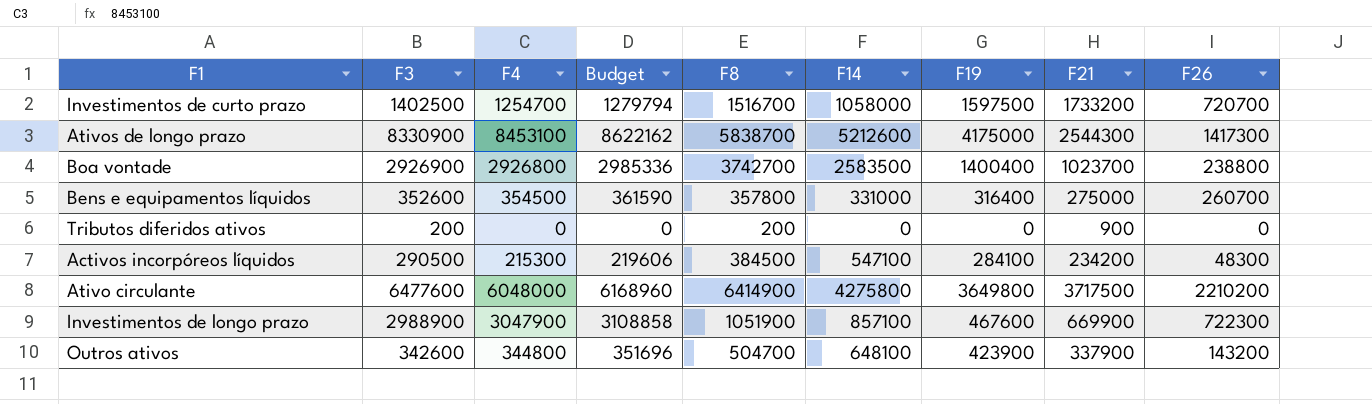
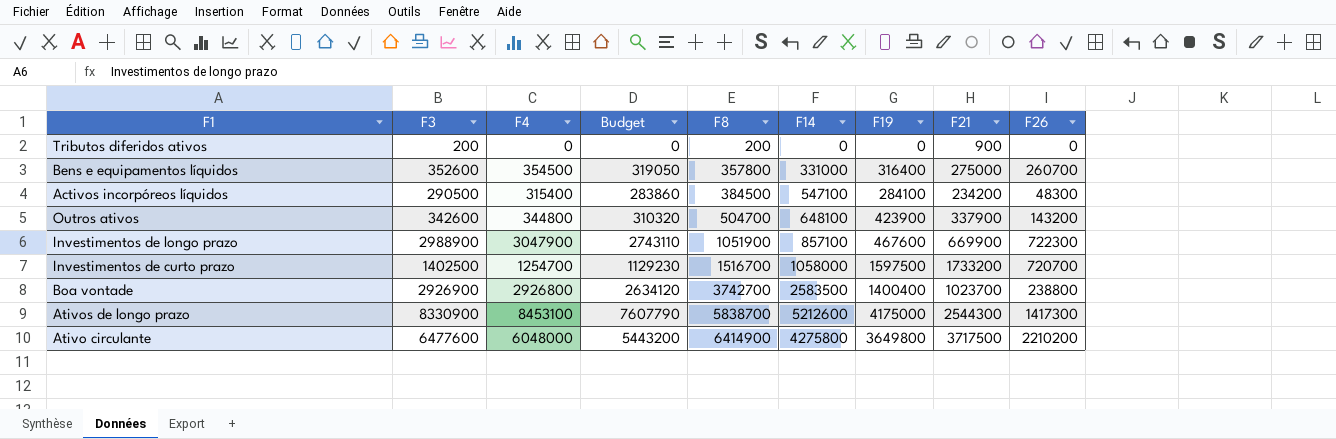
row order: none -> F8 ascending
column Budget | formula: [F4] * 1,02 -> [F4] * 0,9
Activos incorpóreos líquidos | F4: 215300 -> 315400

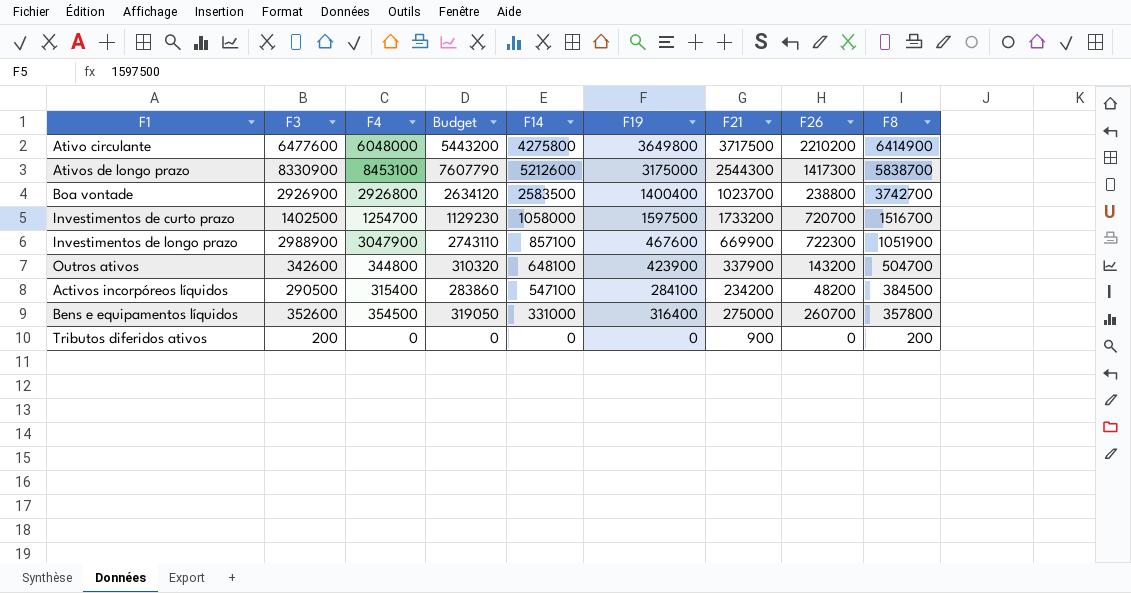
row order: F8 ascending -> F8 descending
column F8 | position: 5 -> 9
Ativos de longo prazo | F19: 4175000 -> 3175000
Activos incorpóreos líquidos | F26: 48300 -> 48200

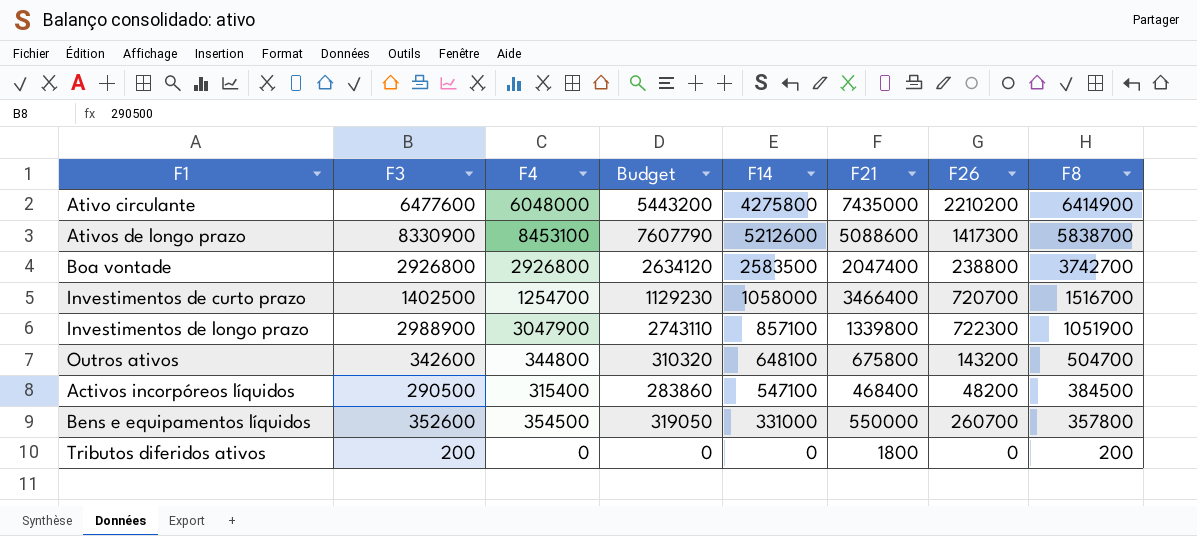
column F19 | position: 6 -> none
Ativo circulante | F21: 3717500 -> 7435000
Ativos de longo prazo | F21: 2544300 -> 5088600
Boa vontade | F3: 2926900 -> 2926800
Boa vontade | F21: 1023700 -> 2047400
Investimentos de curto prazo | F21: 1733200 -> 3466400
Investimentos de longo prazo | F21: 669900 -> 1339800
Outros ativos | F21: 337900 -> 675800
Activos incorpóreos líquidos | F21: 234200 -> 468400
Bens e equipamentos líquidos | F21: 275000 -> 550000
Tributos diferidos ativos | F21: 900 -> 1800

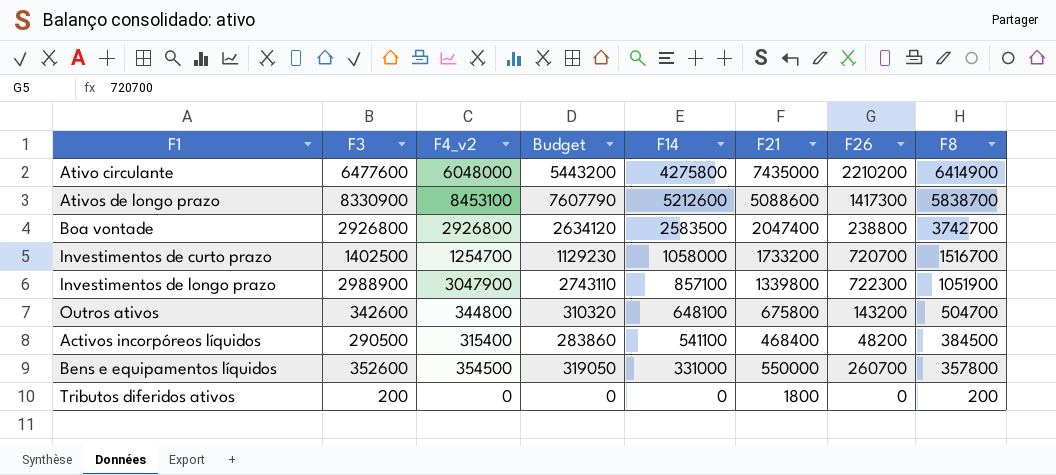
column name: F4 -> F4_v2
Investimentos de curto prazo | F21: 3466400 -> 1733200
Activos incorpóreos líquidos | F14: 547100 -> 541100

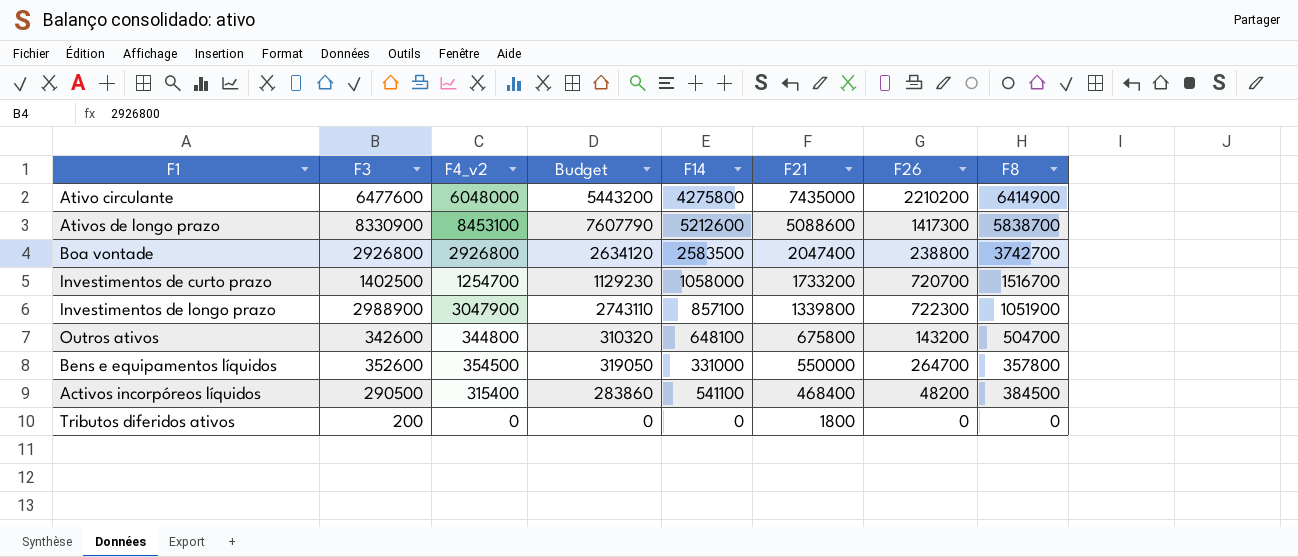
row order: F8 descending -> F21 descending
Bens e equipamentos líquidos | F26: 260700 -> 264700
Tributos diferidos ativos | F8: 200 -> 0

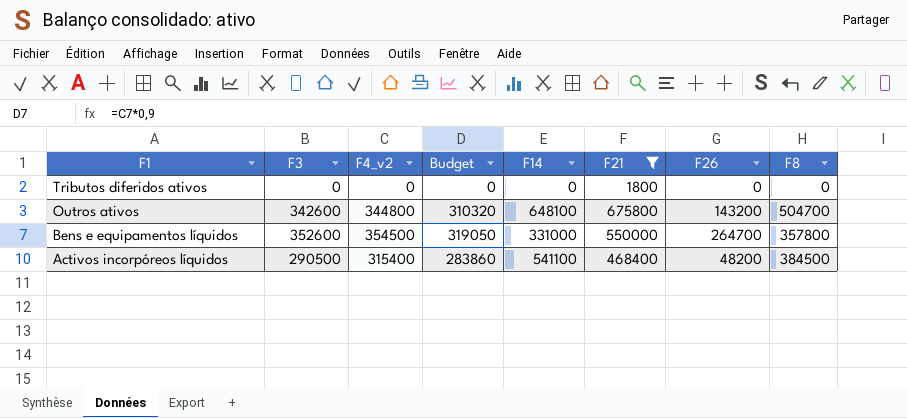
filter: none -> F21 <= 675800
row order: F21 descending -> F1 descending
Tributos diferidos ativos | F3: 200 -> 0

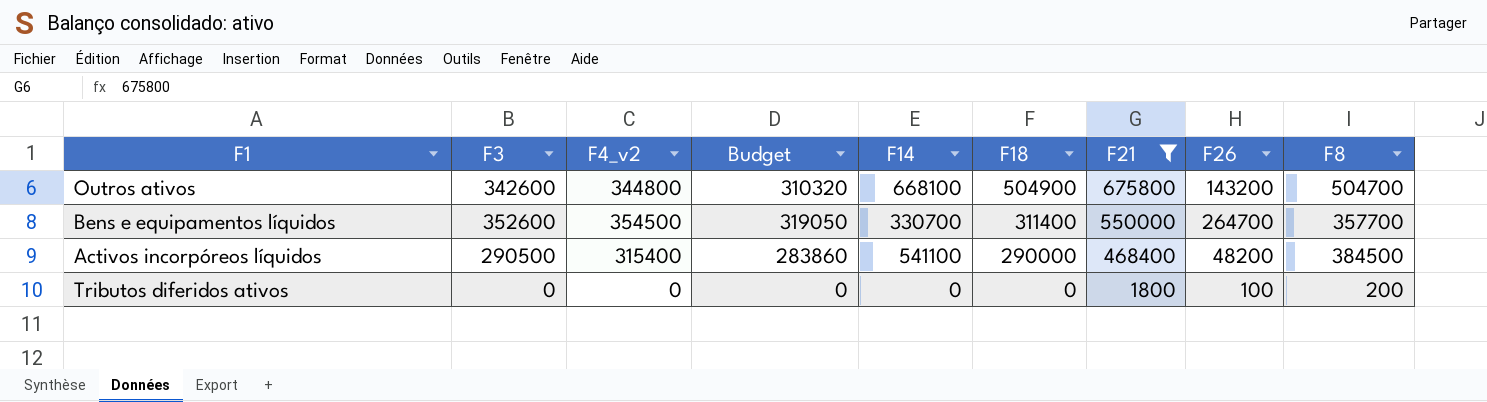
row order: F1 descending -> F18 descending
column F18 | position: none -> 6
Outros ativos | F14: 648100 -> 668100
Bens e equipamentos líquidos | F14: 331000 -> 330700
Bens e equipamentos líquidos | F8: 357800 -> 357700
Tributos diferidos ativos | F26: 0 -> 100
Tributos diferidos ativos | F8: 0 -> 200

